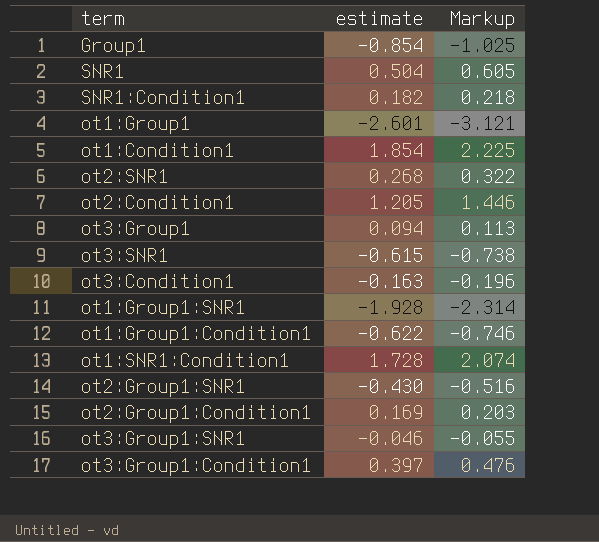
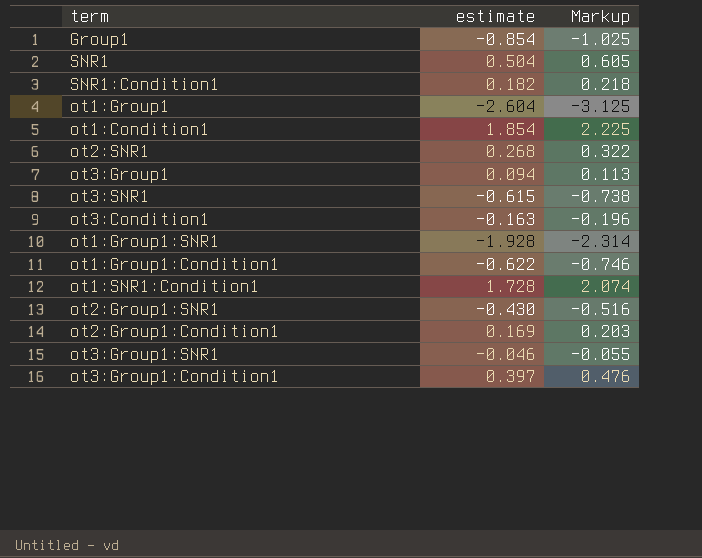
row ot2:Condition1: 1.205 | 1.446 -> none
ot1:Group1 | estimate: -2.601 -> -2.604
ot1:Group1 | Markup: -3.121 -> -3.125

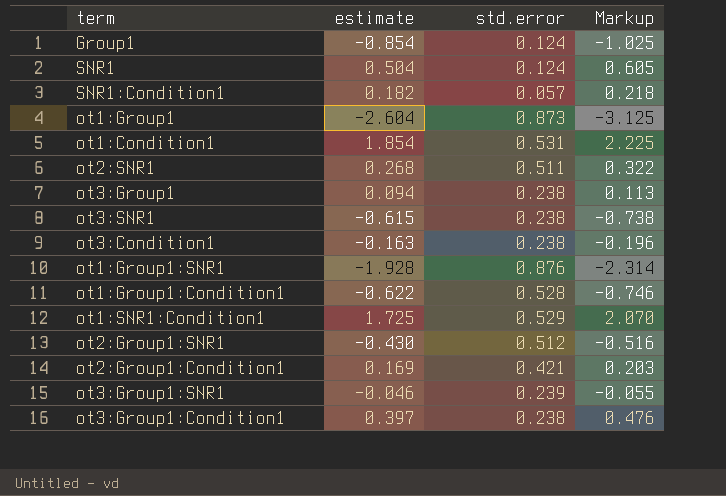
column std.error | position: none -> 3
ot1:SNR1:Condition1 | estimate: 1.728 -> 1.725
ot1:SNR1:Condition1 | Markup: 2.074 -> 2.070

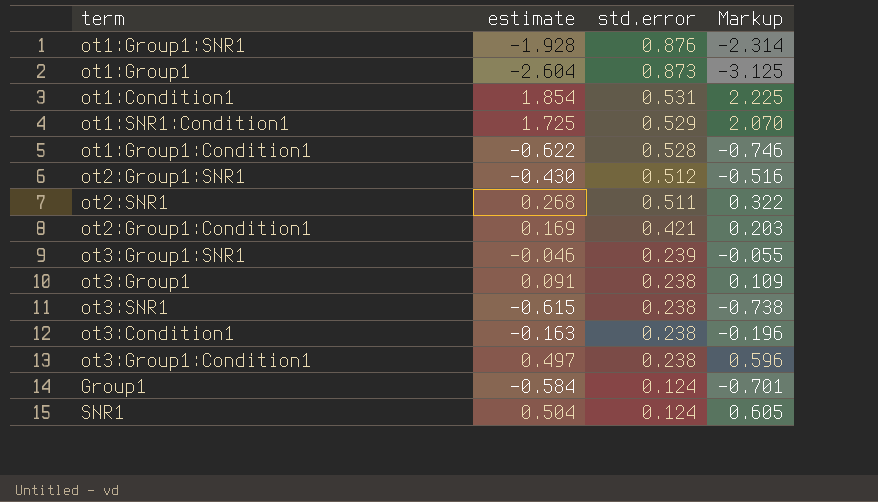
row order: none -> std.error descending
row SNR1:Condition1: 0.182 | 0.057 | 0.218 -> none
ot3:Group1 | estimate: 0.094 -> 0.091
ot3:Group1 | Markup: 0.113 -> 0.109
ot3:Group1:Condition1 | estimate: 0.397 -> 0.497
ot3:Group1:Condition1 | Markup: 0.476 -> 0.596
Group1 | estimate: -0.854 -> -0.584
Group1 | Markup: -1.025 -> -0.701

